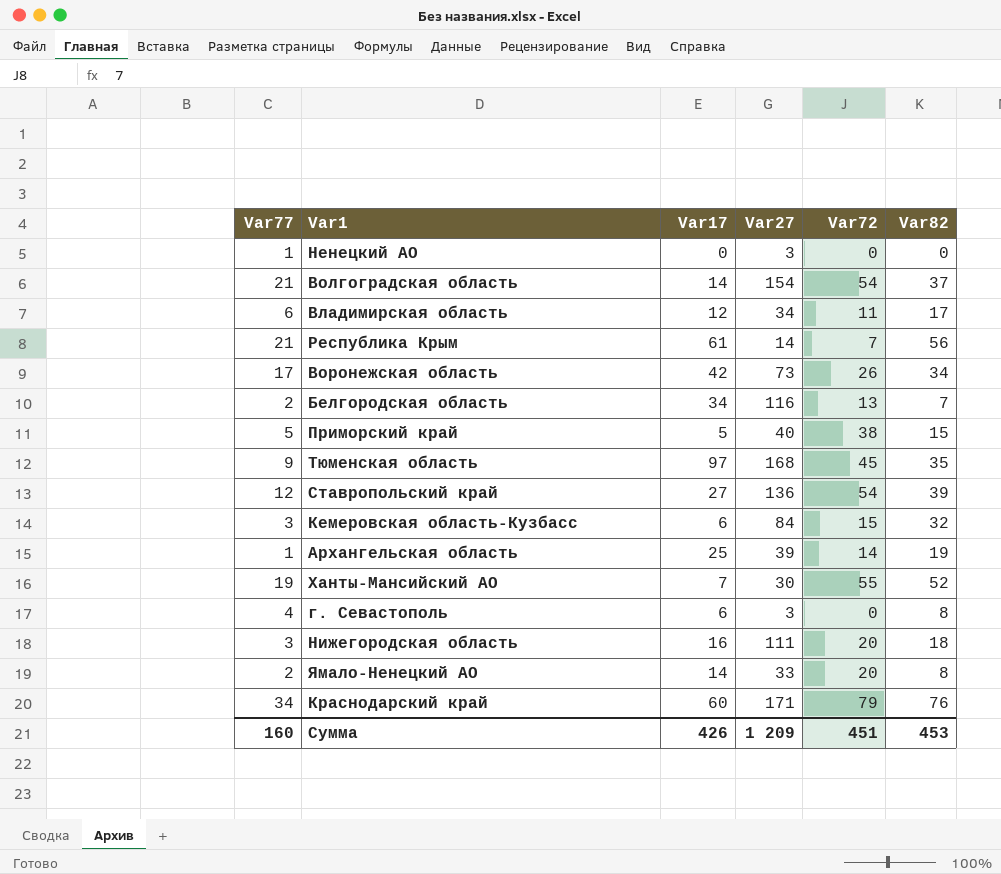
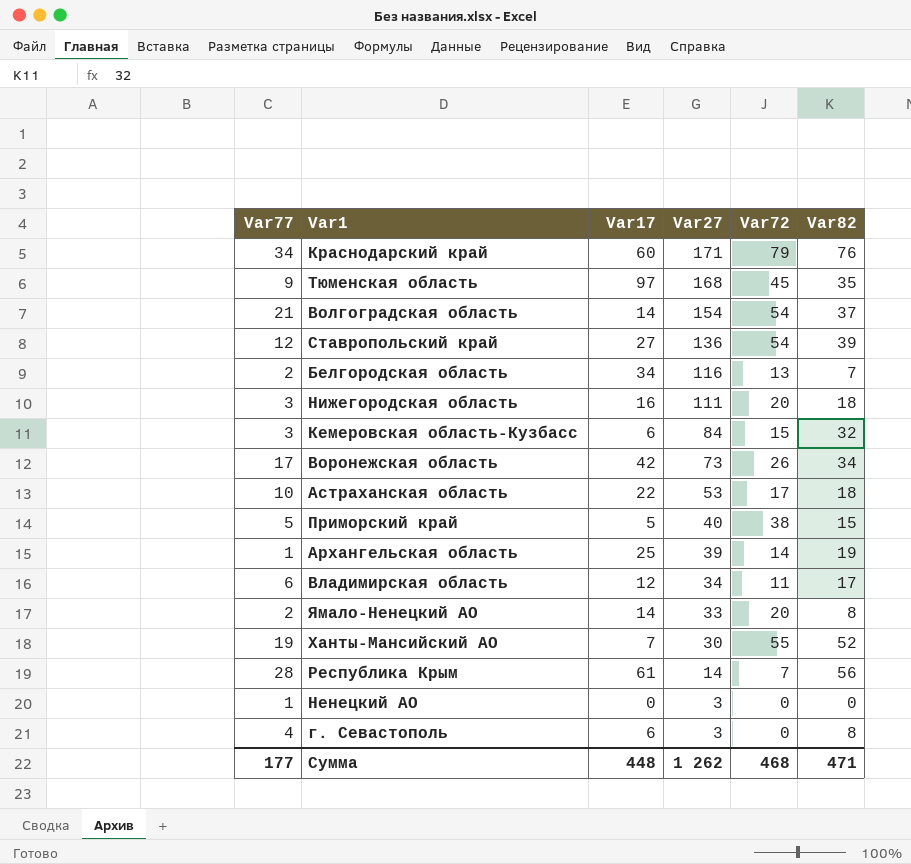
row order: none -> Var27 descending
row Астраханская область: none -> 10 | 22 | 53 | 17 | 18
Республика Крым | Var77: 21 -> 28
Сумма | Var77: 160 -> 177
Сумма | Var17: 426 -> 448
Сумма | Var27: 1 209 -> 1 262
Сумма | Var72: 451 -> 468
Сумма | Var82: 453 -> 471

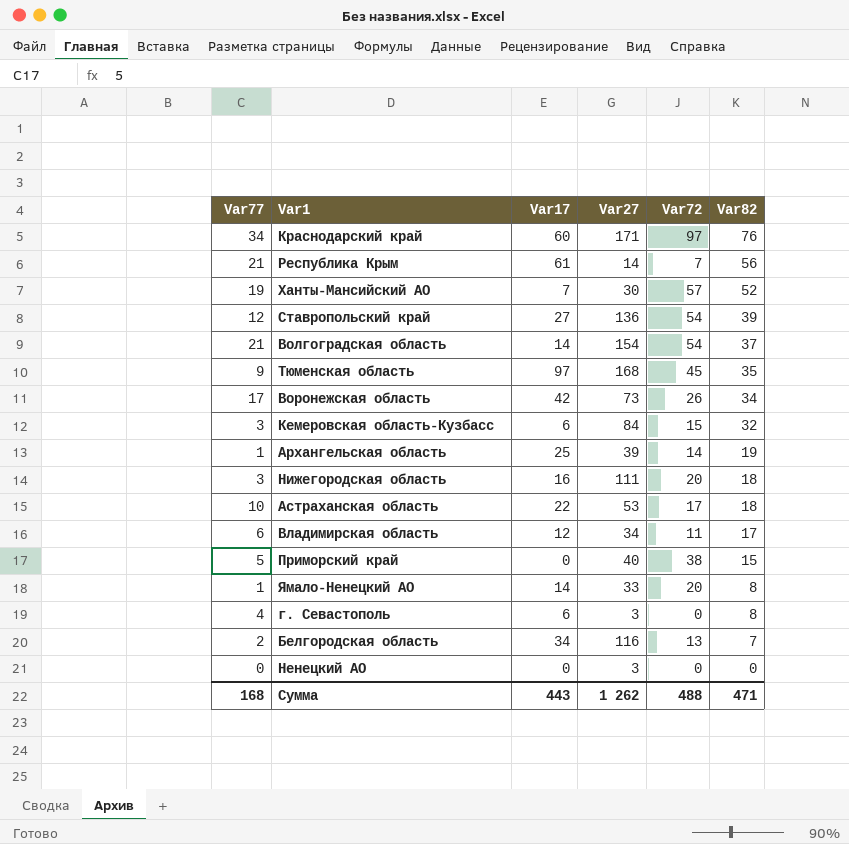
row order: Var27 descending -> Var82 descending
Краснодарский край | Var72: 79 -> 97
Республика Крым | Var77: 28 -> 21
Ханты-Мансийский АО | Var72: 55 -> 57
Приморский край | Var17: 5 -> 0
Ямало-Ненецкий АО | Var77: 2 -> 1
Ненецкий АО | Var77: 1 -> 0
Сумма | Var77: 177 -> 168
Сумма | Var17: 448 -> 443
Сумма | Var72: 468 -> 488

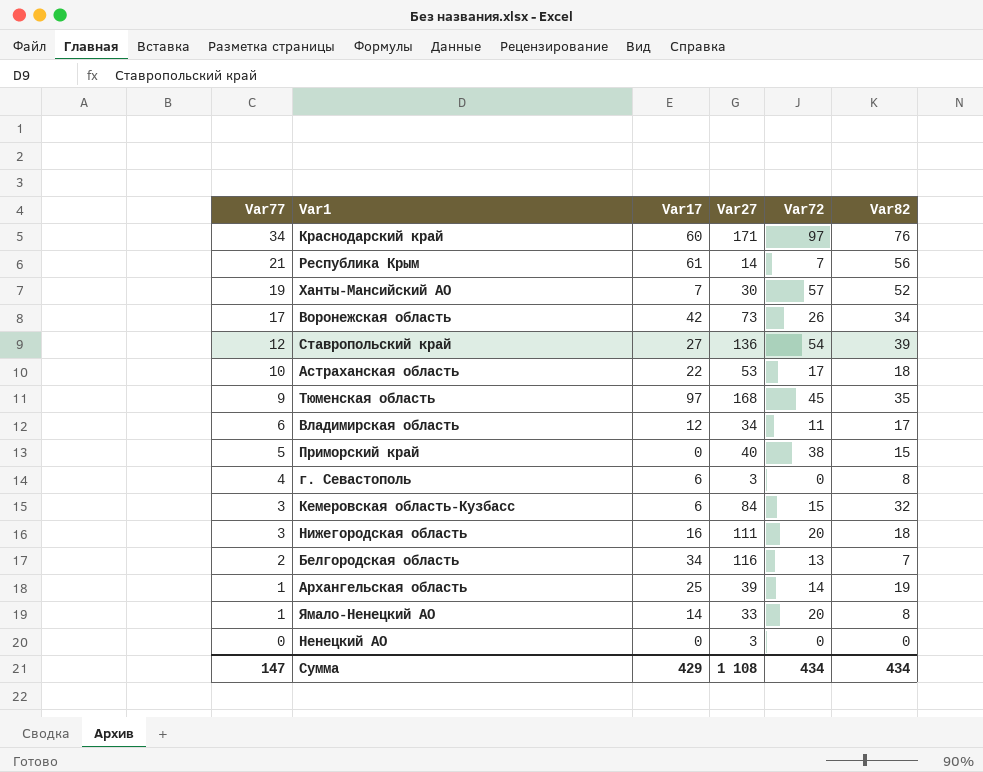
row order: Var82 descending -> Var77 descending
row Волгоградская область: 21 | 14 | 154 | 54 | 37 -> none
Сумма | Var77: 168 -> 147
Сумма | Var17: 443 -> 429
Сумма | Var27: 1 262 -> 1 108
Сумма | Var72: 488 -> 434
Сумма | Var82: 471 -> 434

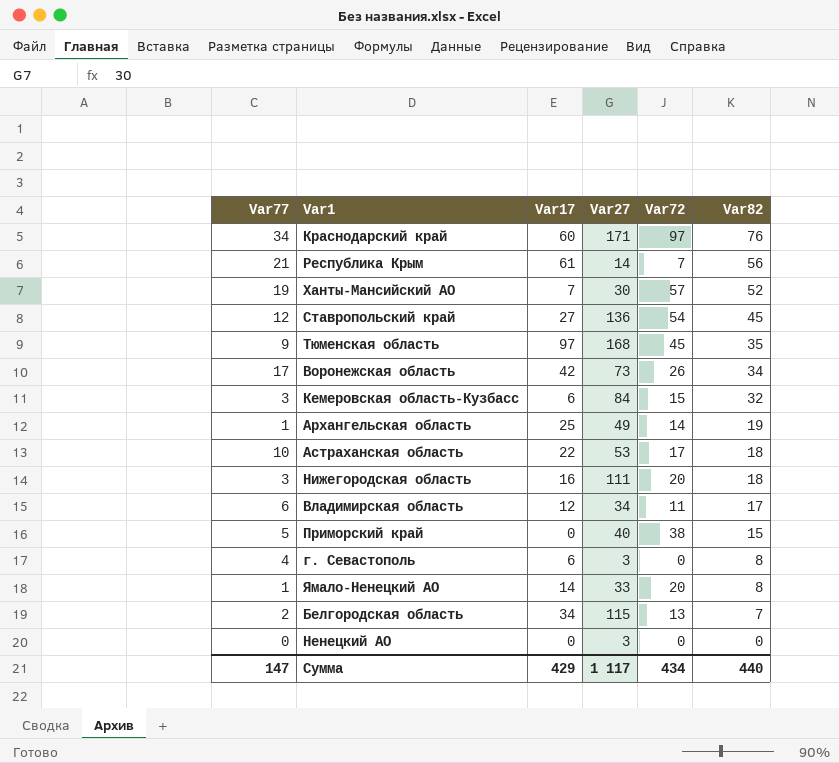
row order: Var77 descending -> Var82 descending
Ставропольский край | Var82: 39 -> 45
Архангельская область | Var27: 39 -> 49
Белгородская область | Var27: 116 -> 115
Сумма | Var27: 1 108 -> 1 117
Сумма | Var82: 434 -> 440

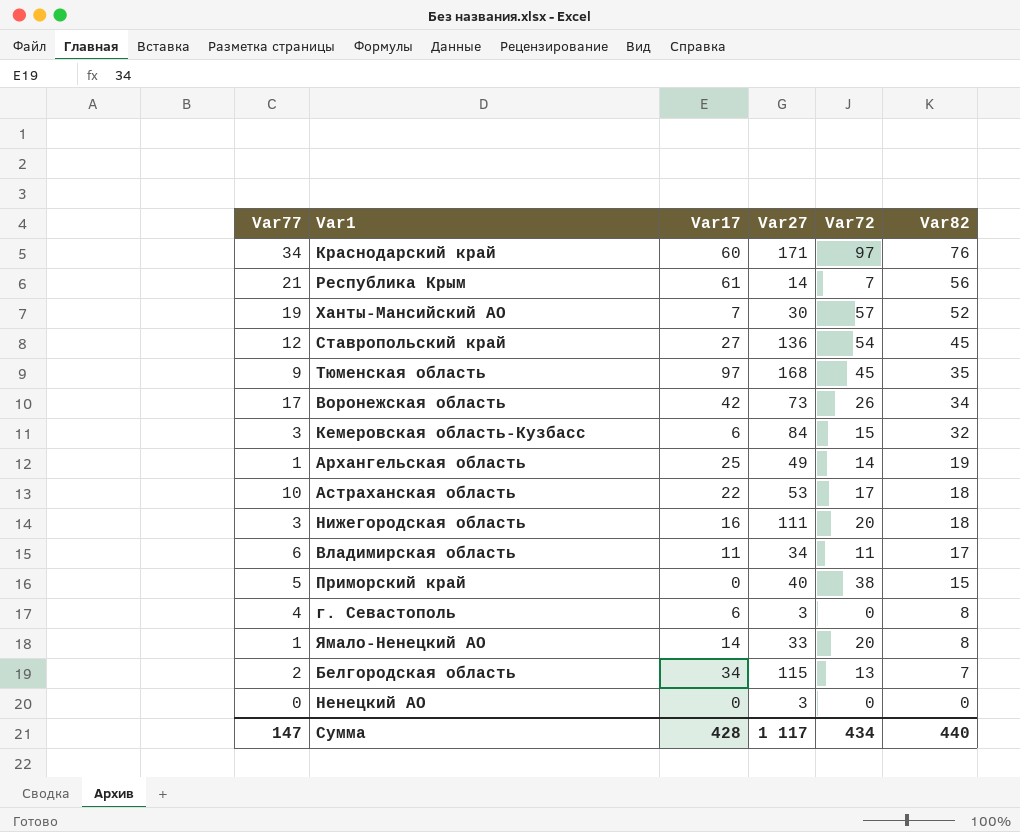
Владимирская область | Var17: 12 -> 11
Сумма | Var17: 429 -> 428

